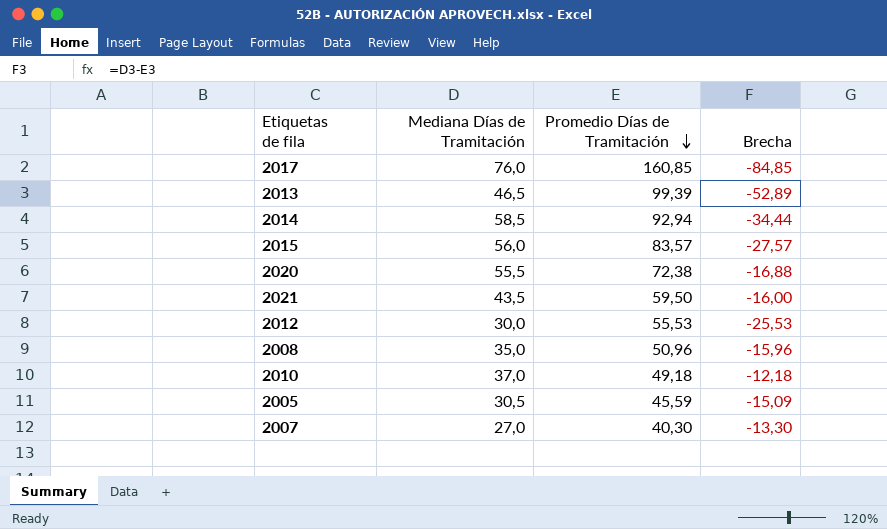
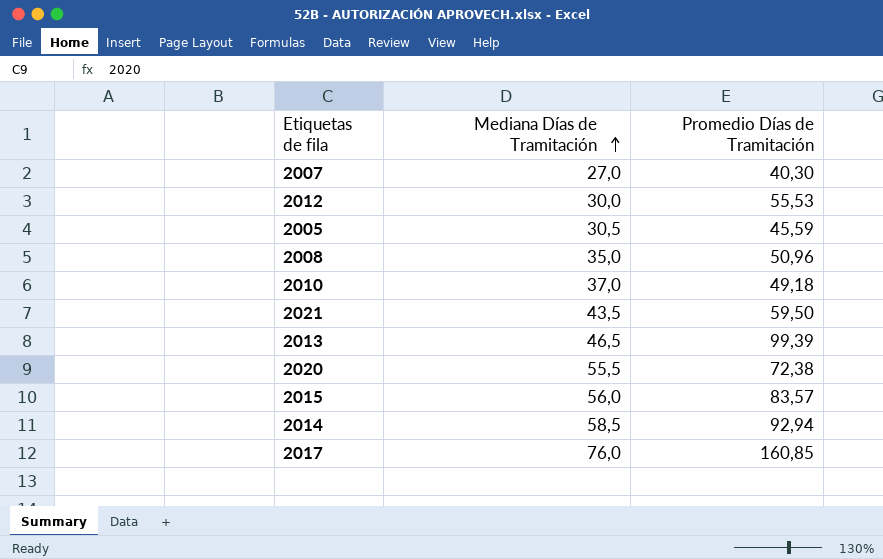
row order: Promedio Días de Tramitación descending -> Mediana Días de Tramitación ascending
column Brecha | formula: [Mediana Días de Tramitación] - [Promedio Días de Tramitación] -> none

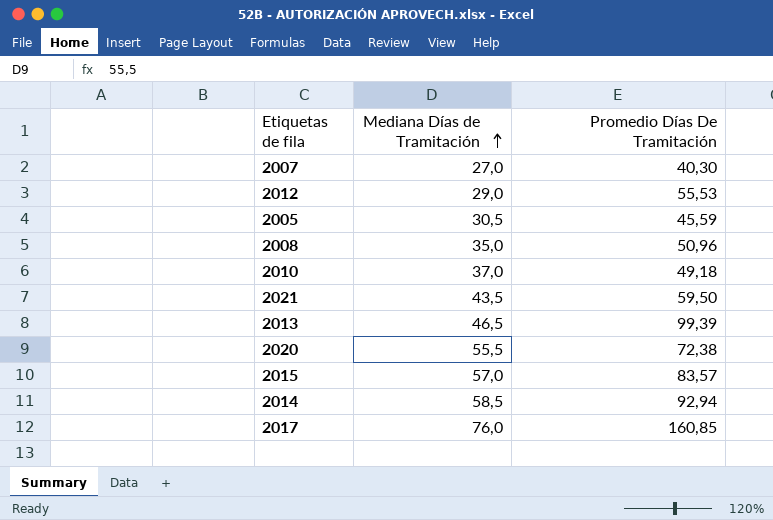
column name: Promedio Días de Tramitación -> Promedio Días De Tramitación
2012 | Mediana Días de Tramitación: 30,0 -> 29,0
2015 | Mediana Días de Tramitación: 56,0 -> 57,0

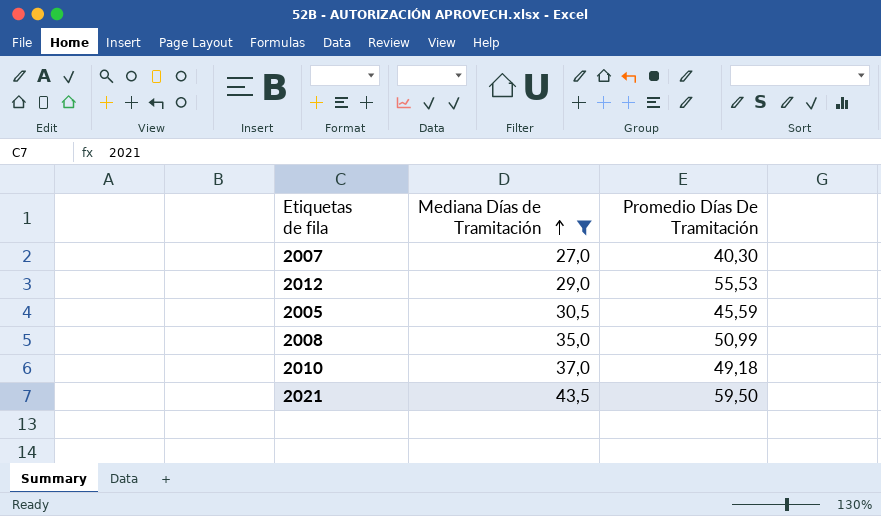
filter: none -> Mediana Días de Tramitación <= 43,5
2008 | Promedio Días De Tramitación: 50,96 -> 50,99

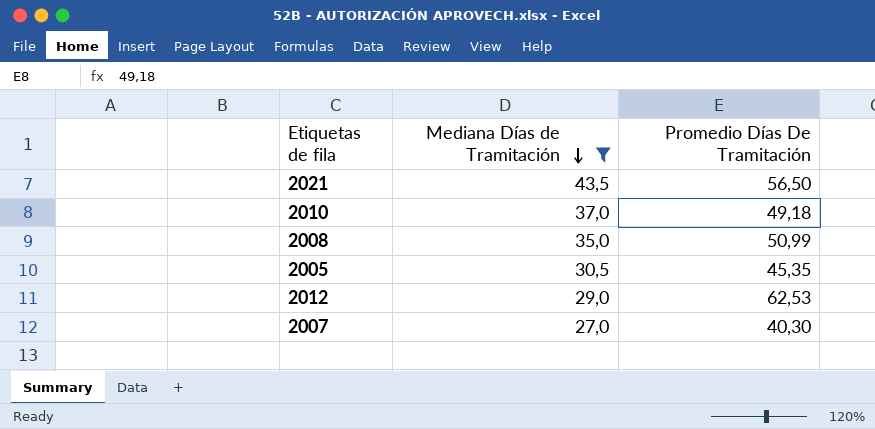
row order: Mediana Días de Tramitación ascending -> Mediana Días de Tramitación descending
2021 | Promedio Días De Tramitación: 59,50 -> 56,50
2005 | Promedio Días De Tramitación: 45,59 -> 45,35
2012 | Promedio Días De Tramitación: 55,53 -> 62,53

